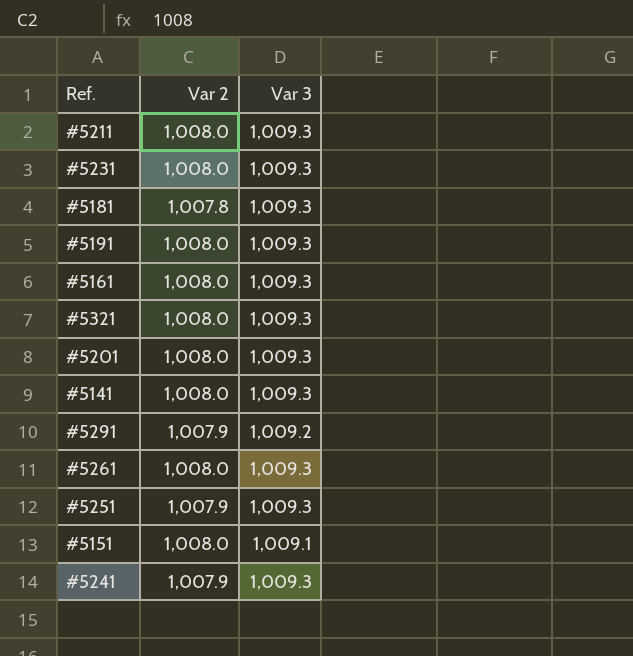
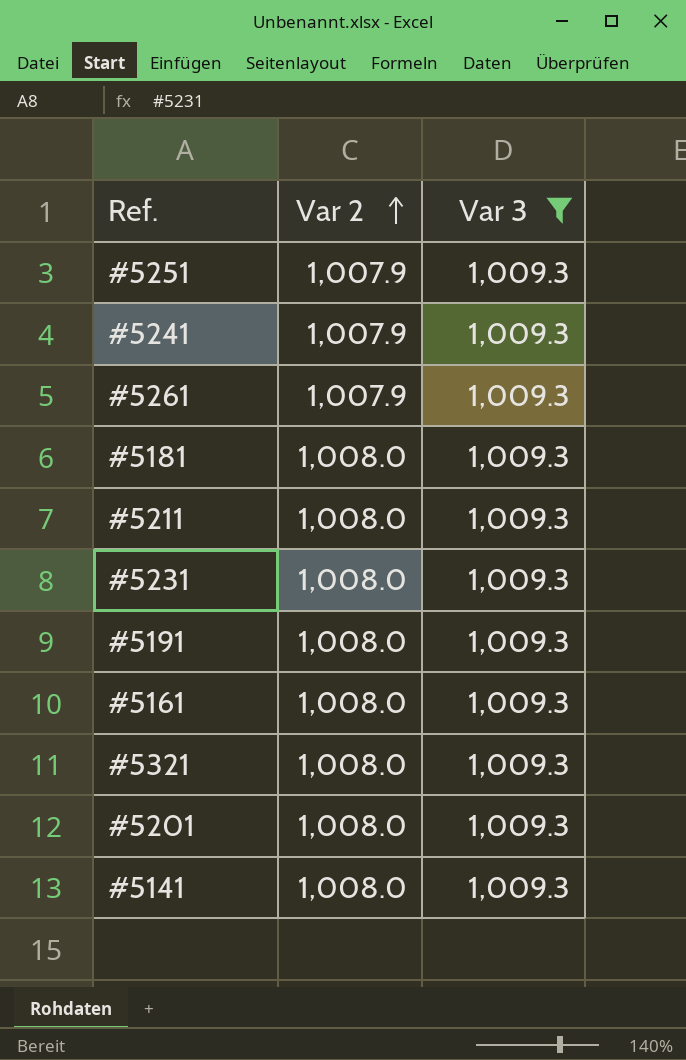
filter: none -> Var 3 = 1,009.3
row order: none -> Var 2 ascending
#5261 | Var 2: 1,008.0 -> 1,007.9
#5181 | Var 2: 1,007.8 -> 1,008.0

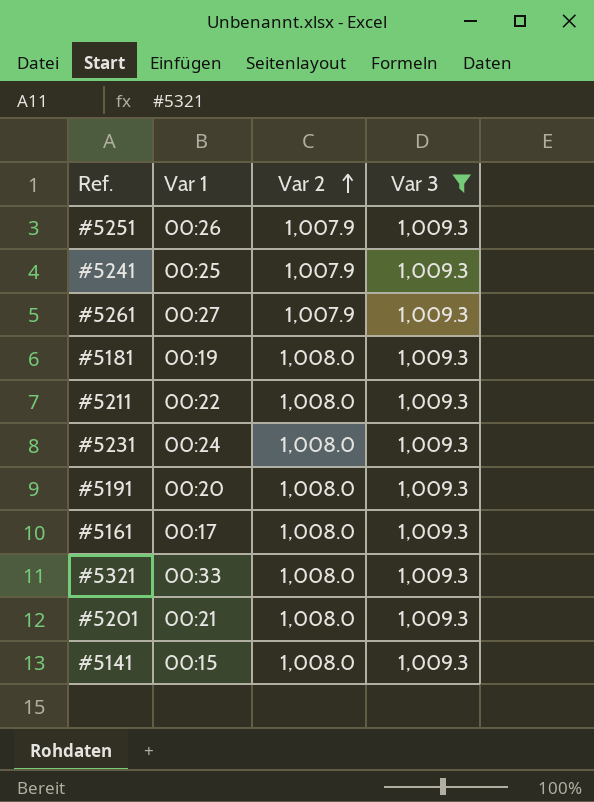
column Var 1 | position: none -> 2

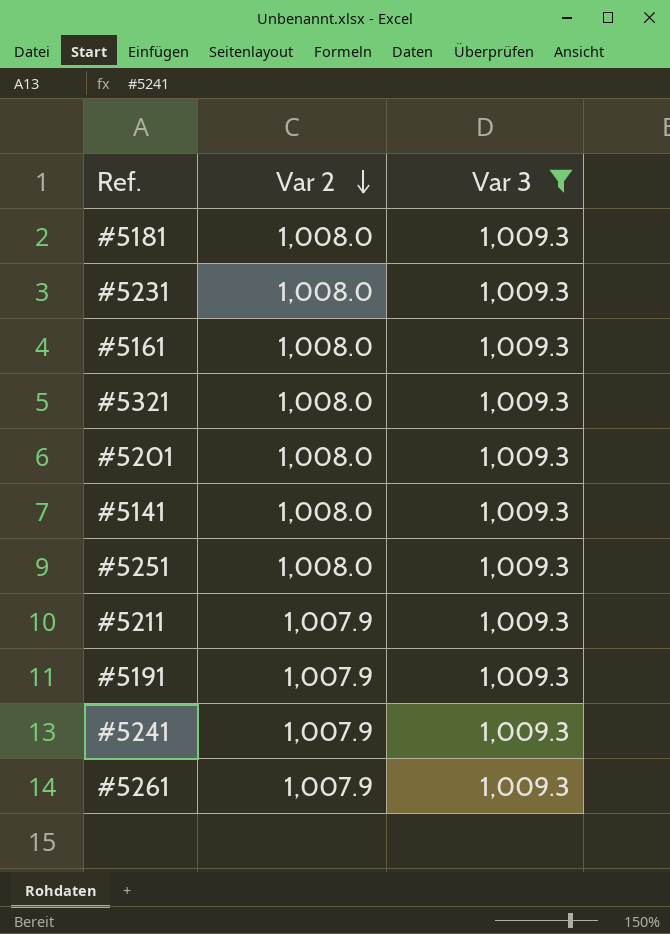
row order: Var 2 ascending -> Var 2 descending
column Var 1 | position: 2 -> none
#5251 | Var 2: 1,007.9 -> 1,008.0
#5211 | Var 2: 1,008.0 -> 1,007.9
#5191 | Var 2: 1,008.0 -> 1,007.9

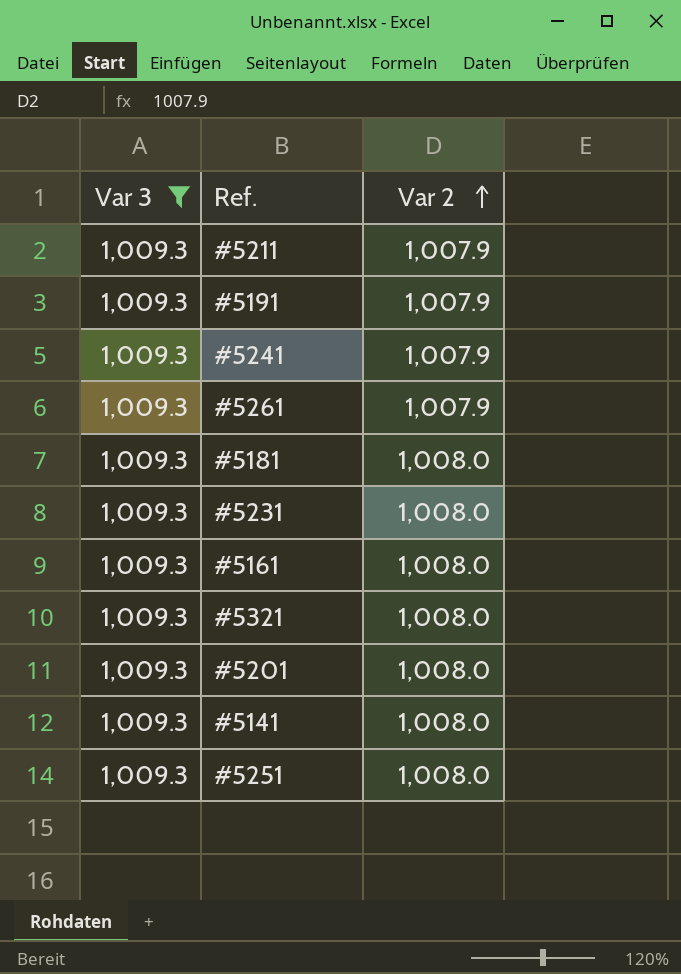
row order: Var 2 descending -> Var 2 ascending
column Var 3 | position: 3 -> 1

